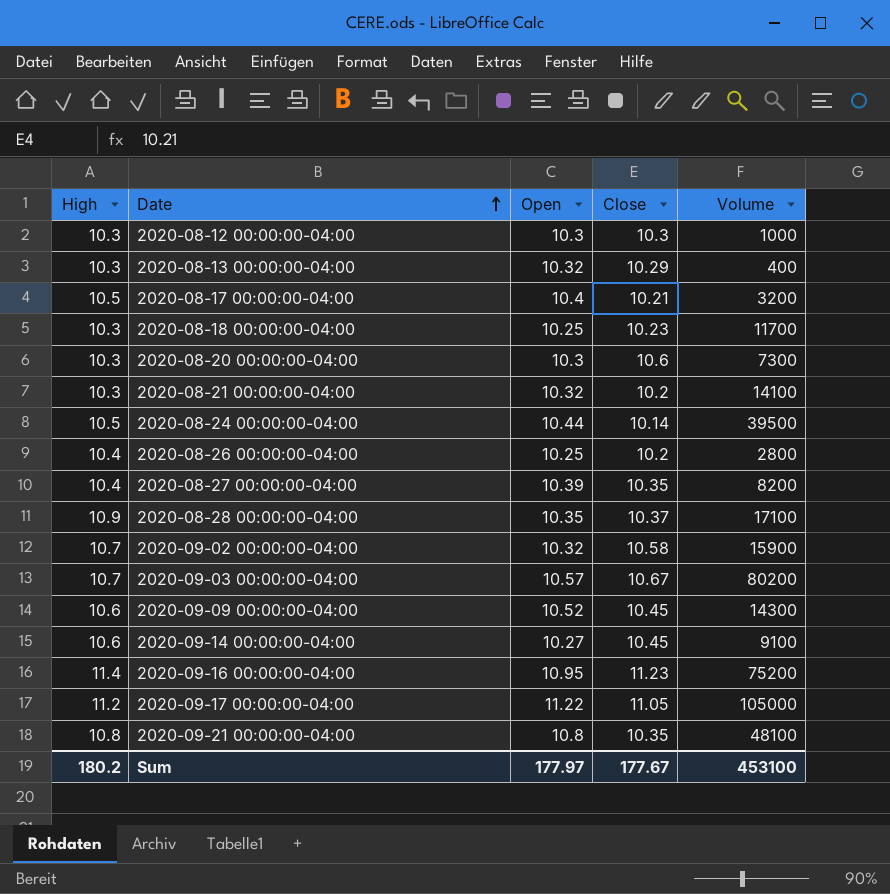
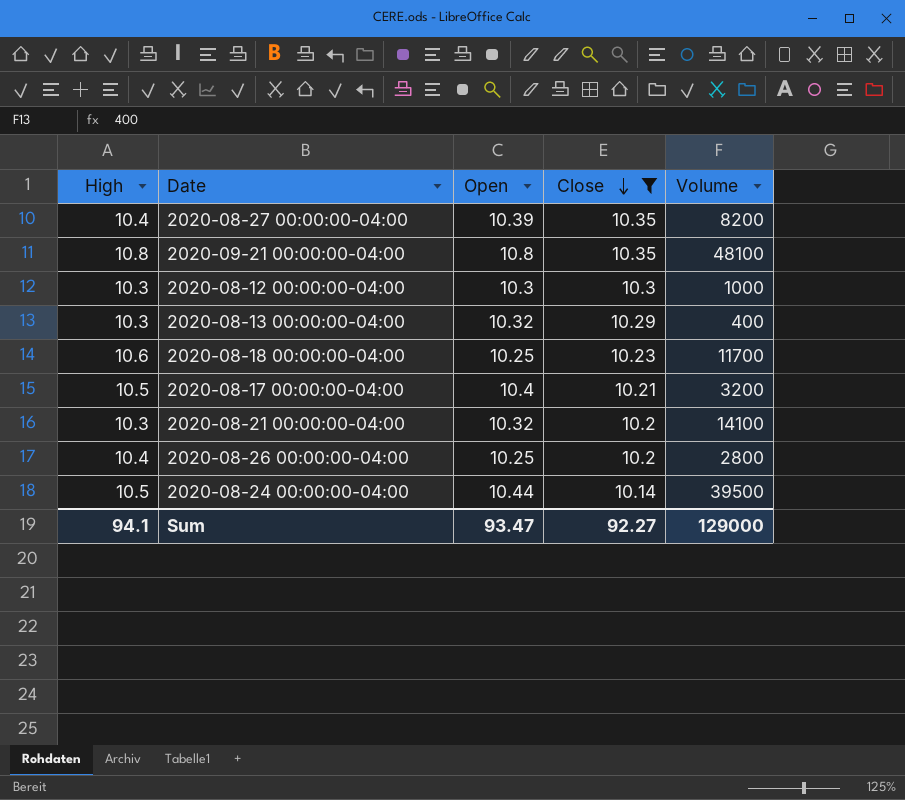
filter: none -> Close <= 10.35
row order: Date ascending -> Close descending
2020-08-18 00:00:00-04:00 | High: 10.3 -> 10.6
Sum | High: 180.2 -> 94.1
Sum | Open: 177.97 -> 93.47
Sum | Close: 177.67 -> 92.27
Sum | Volume: 453100 -> 129000

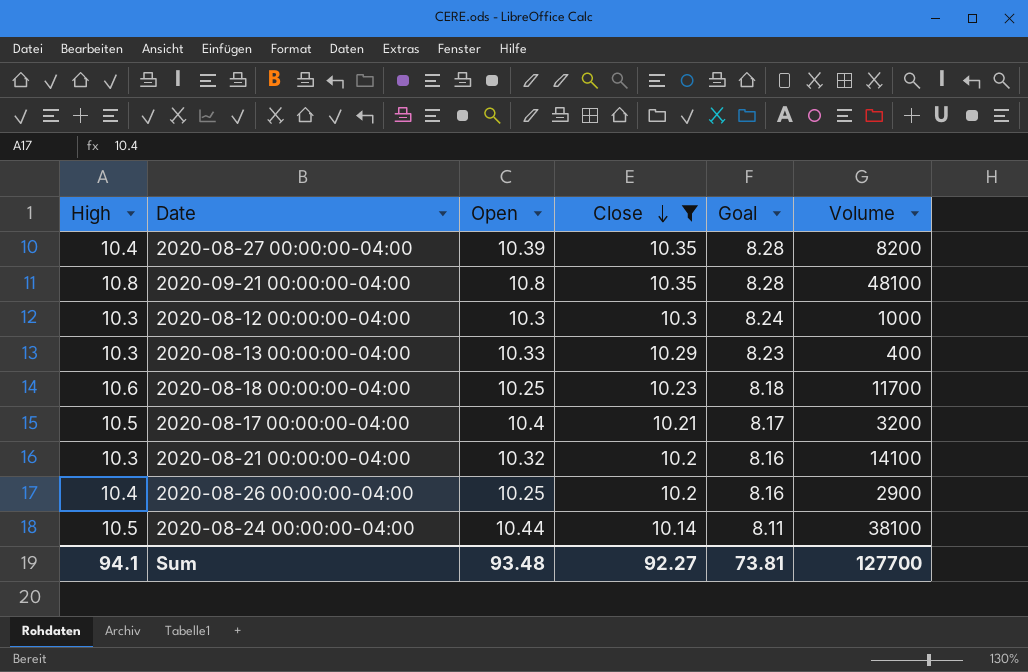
column Goal | formula: none -> [Close] * 0.8
2020-08-13 00:00:00-04:00 | Open: 10.32 -> 10.33
2020-08-26 00:00:00-04:00 | Volume: 2800 -> 2900
2020-08-24 00:00:00-04:00 | Volume: 39500 -> 38100
Sum | Open: 93.47 -> 93.48
Sum | Volume: 129000 -> 127700

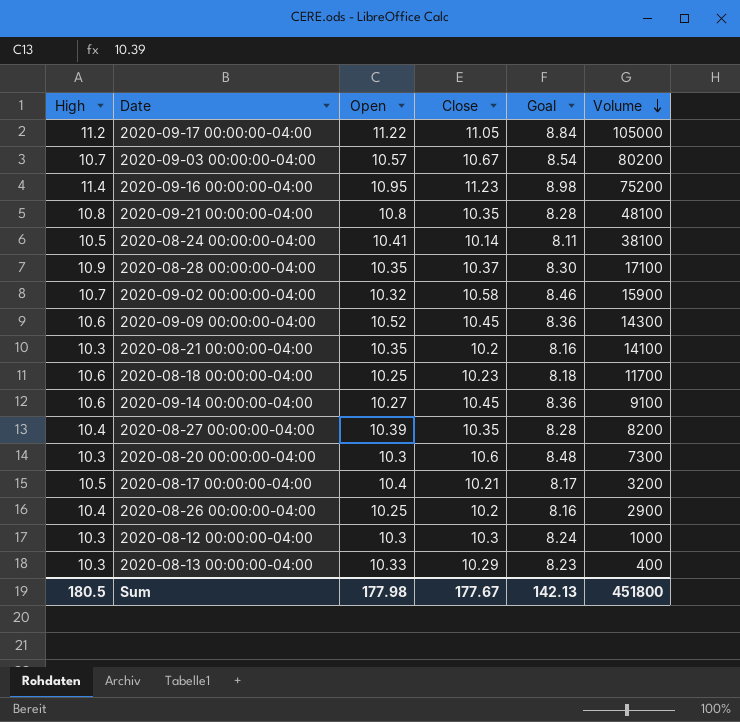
filter: Close <= 10.35 -> none
row order: Close descending -> Volume descending
2020-08-24 00:00:00-04:00 | Open: 10.44 -> 10.41
2020-08-21 00:00:00-04:00 | Open: 10.32 -> 10.35
Sum | High: 94.1 -> 180.5
Sum | Open: 93.48 -> 177.98
Sum | Close: 92.27 -> 177.67
Sum | Goal: 73.81 -> 142.13
Sum | Volume: 127700 -> 451800

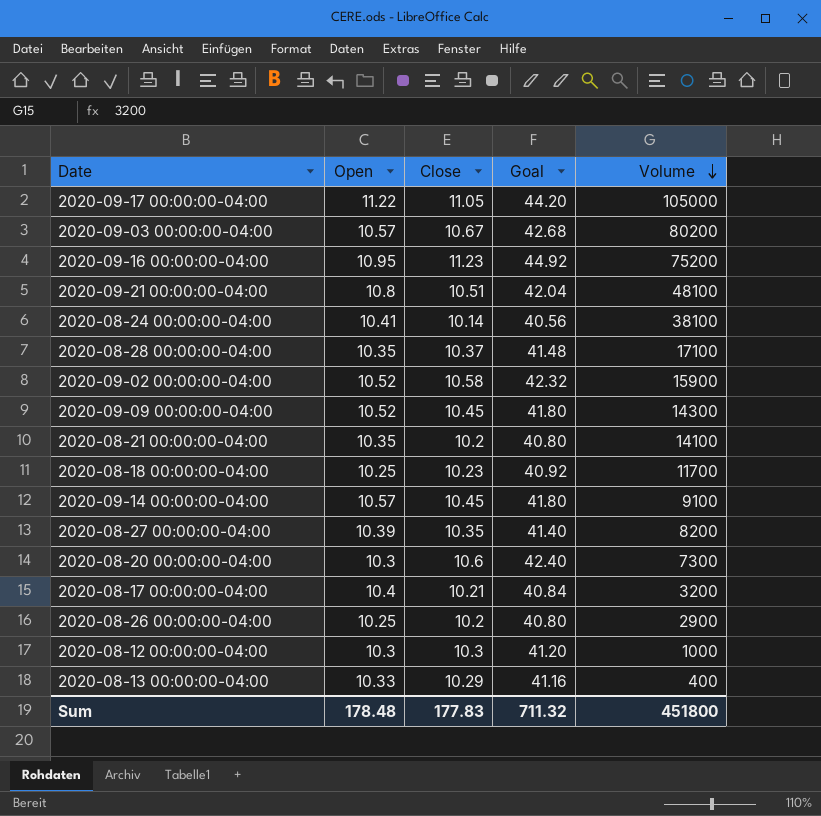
column High | position: 1 -> none
column Goal | formula: [Close] * 0.8 -> [Close] * 4
2020-09-21 00:00:00-04:00 | Close: 10.35 -> 10.51
2020-09-02 00:00:00-04:00 | Open: 10.32 -> 10.52
2020-09-14 00:00:00-04:00 | Open: 10.27 -> 10.57
Sum | Open: 177.98 -> 178.48
Sum | Close: 177.67 -> 177.83
Sum | Goal: 142.13 -> 711.32

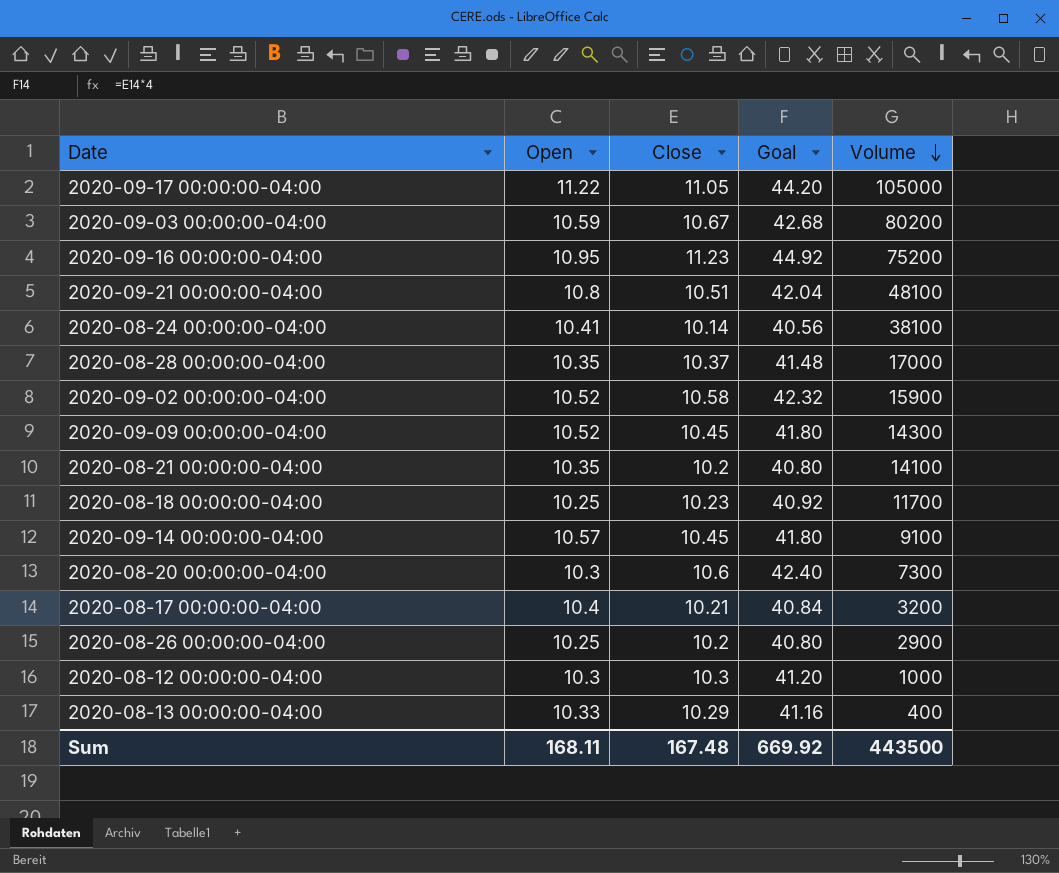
row 2020-08-27 00:00:00-04:00: 10.39 | 10.35 | 41.40 | 8200 -> none
2020-09-03 00:00:00-04:00 | Open: 10.57 -> 10.59
2020-08-28 00:00:00-04:00 | Volume: 17100 -> 17000
Sum | Open: 178.48 -> 168.11
Sum | Close: 177.83 -> 167.48
Sum | Goal: 711.32 -> 669.92
Sum | Volume: 451800 -> 443500

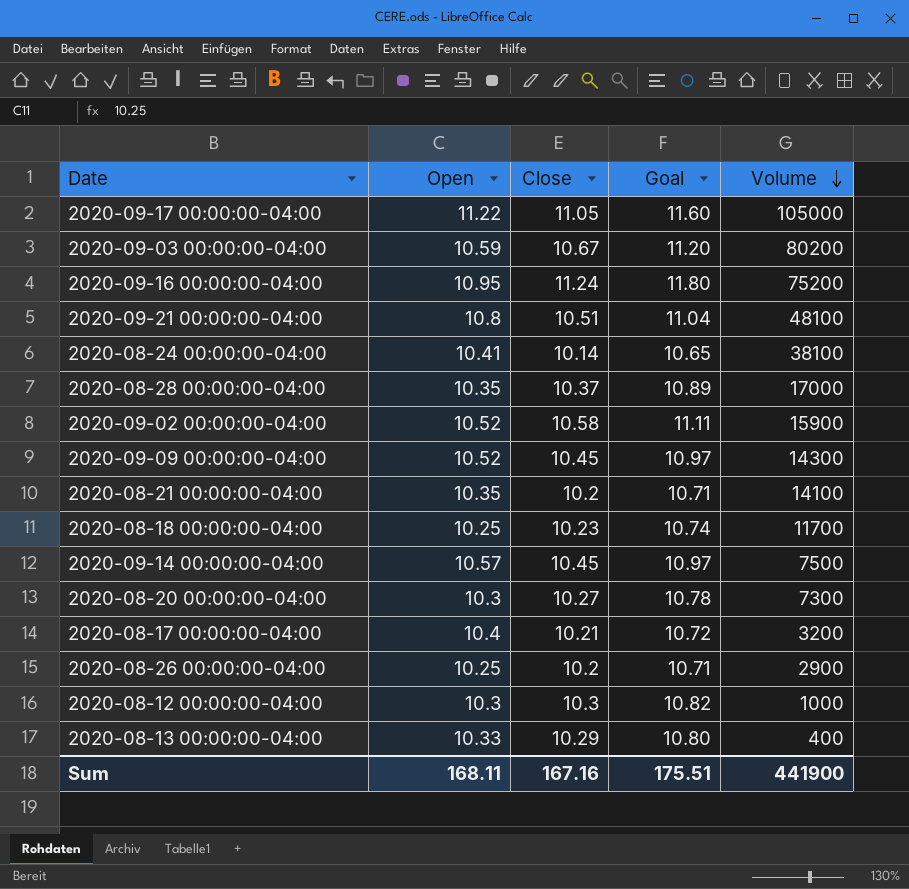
column Goal | formula: [Close] * 4 -> [Close] * 1.05
2020-09-16 00:00:00-04:00 | Close: 11.23 -> 11.24
2020-09-14 00:00:00-04:00 | Volume: 9100 -> 7500
2020-08-20 00:00:00-04:00 | Close: 10.6 -> 10.27
Sum | Close: 167.48 -> 167.16
Sum | Goal: 669.92 -> 175.51
Sum | Volume: 443500 -> 441900

